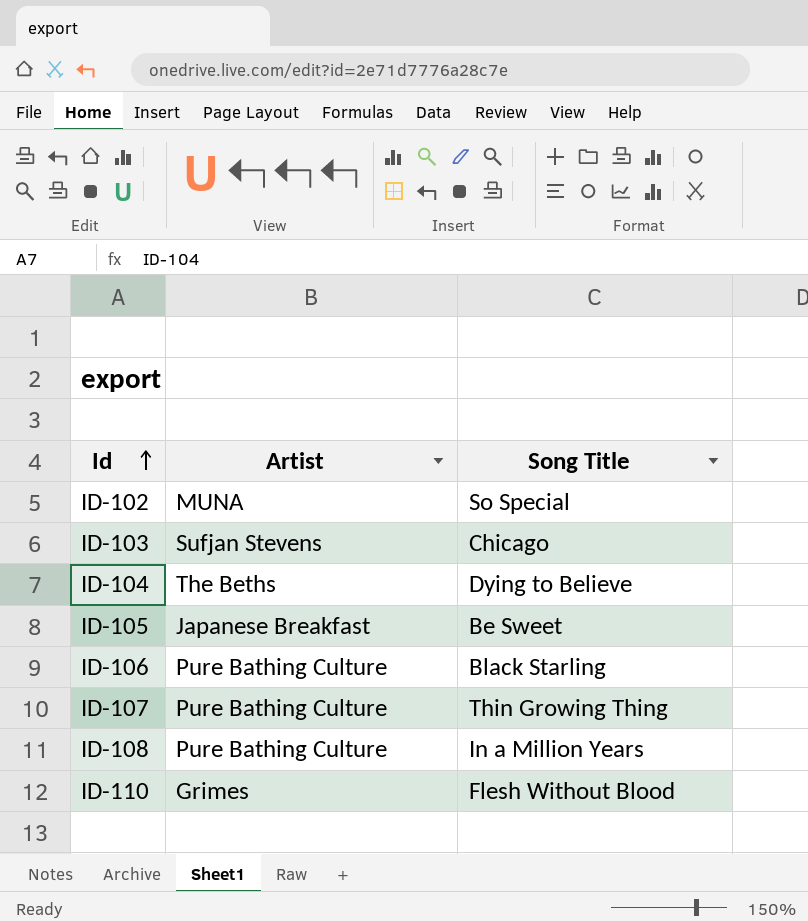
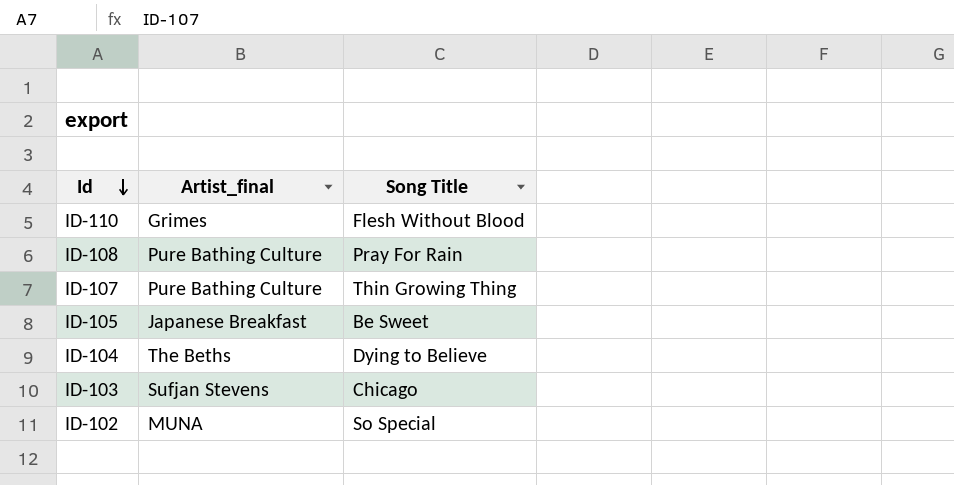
row order: Id ascending -> Id descending
column name: Artist -> Artist_final
row ID-106: Pure Bathing Culture | Black Starling -> none
ID-108 | Song Title: In a Million Years -> Pray For Rain

